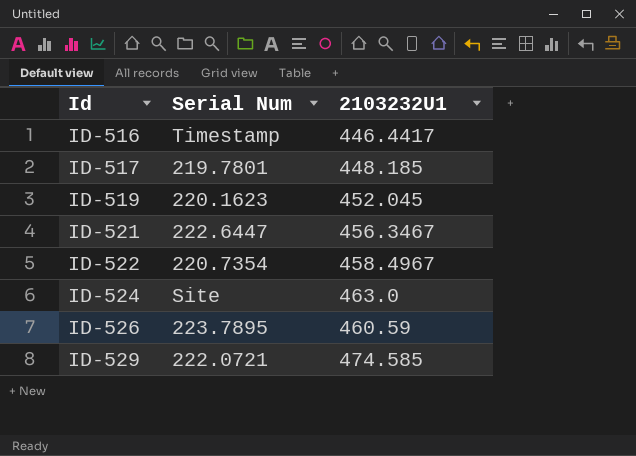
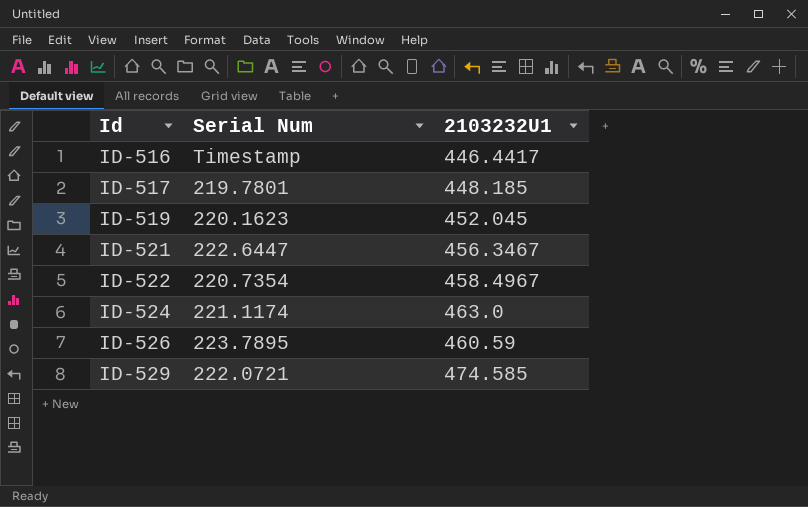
ID-524 | Serial Num: Site -> 221.1174

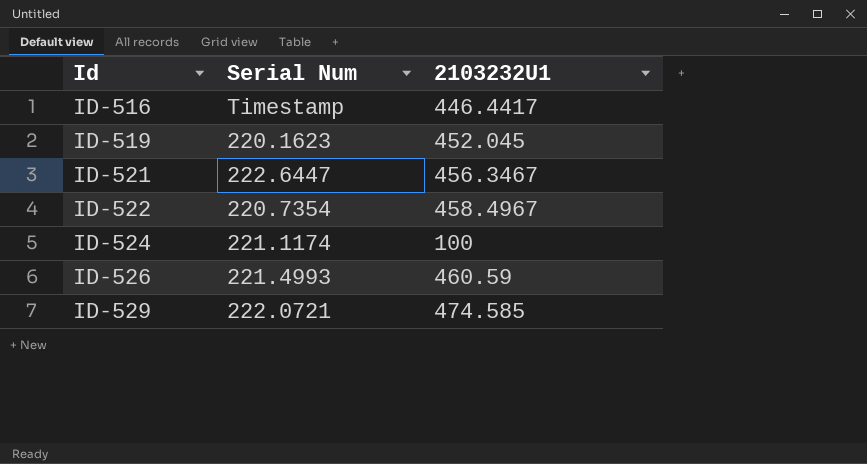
row ID-517: 219.7801 | 448.185 -> none
ID-524 | 2103232U1: 463.0 -> 100
ID-526 | Serial Num: 223.7895 -> 221.4993

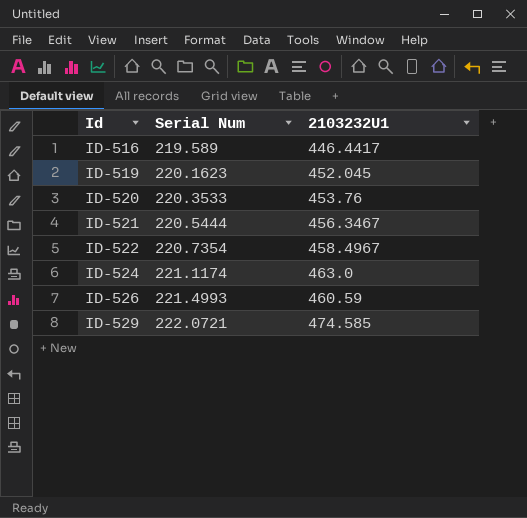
ID-516 | Serial Num: Timestamp -> 219.589
row ID-520: none -> 220.3533 | 453.76
ID-521 | Serial Num: 222.6447 -> 220.5444
ID-524 | 2103232U1: 100 -> 463.0

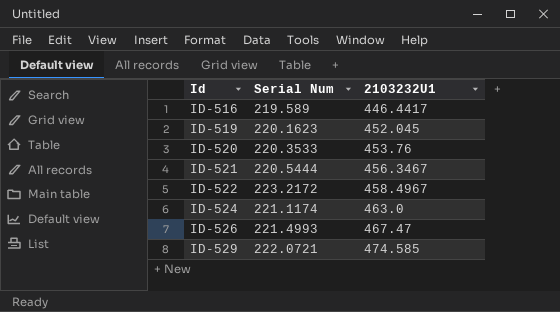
ID-522 | Serial Num: 220.7354 -> 223.2172
ID-526 | 2103232U1: 460.59 -> 467.47

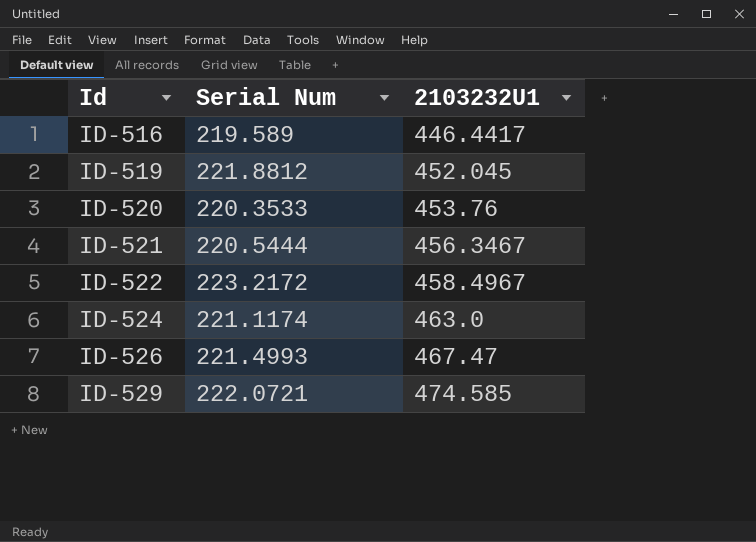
ID-519 | Serial Num: 220.1623 -> 221.8812

